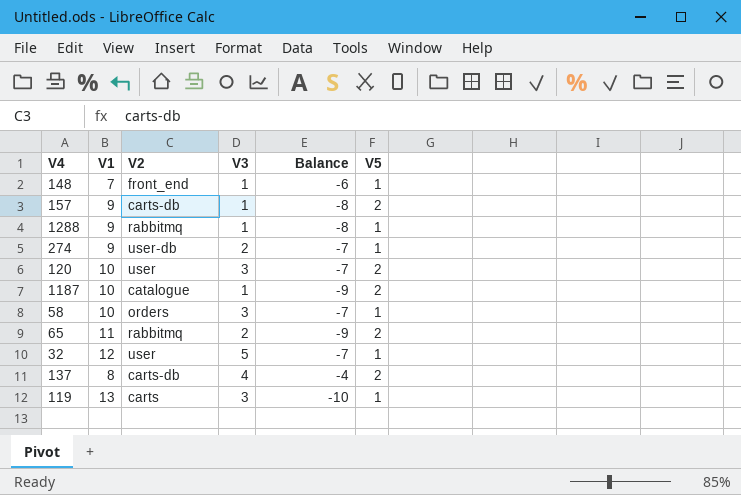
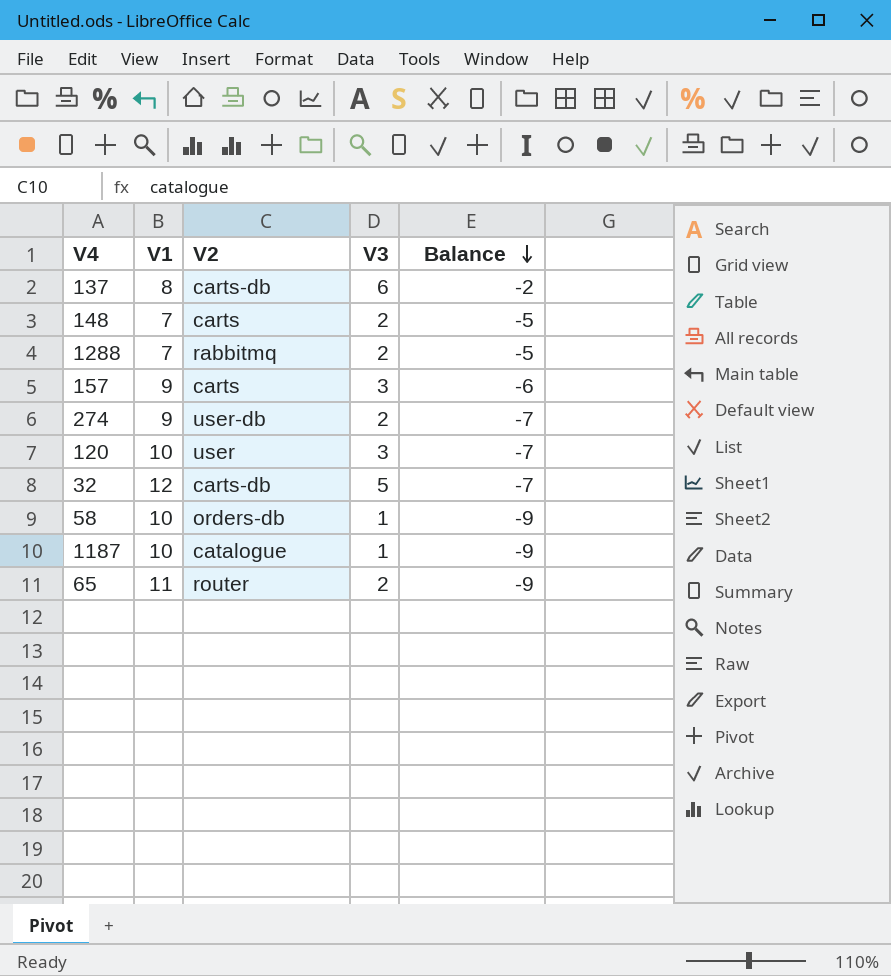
row order: none -> Balance descending
column V5 | position: 6 -> none
row 119: 13 | carts | 3 | -10 | 1 -> none
137 | V3: 4 -> 6
137 | Balance: -4 -> -2
148 | V2: front_end -> carts
148 | V3: 1 -> 2
148 | Balance: -6 -> -5
1288 | V1: 9 -> 7
1288 | V3: 1 -> 2
1288 | Balance: -8 -> -5
157 | V2: carts-db -> carts
157 | V3: 1 -> 3
157 | Balance: -8 -> -6
32 | V2: user -> carts-db
58 | V2: orders -> orders-db
58 | V3: 3 -> 1
58 | Balance: -7 -> -9
65 | V2: rabbitmq -> router

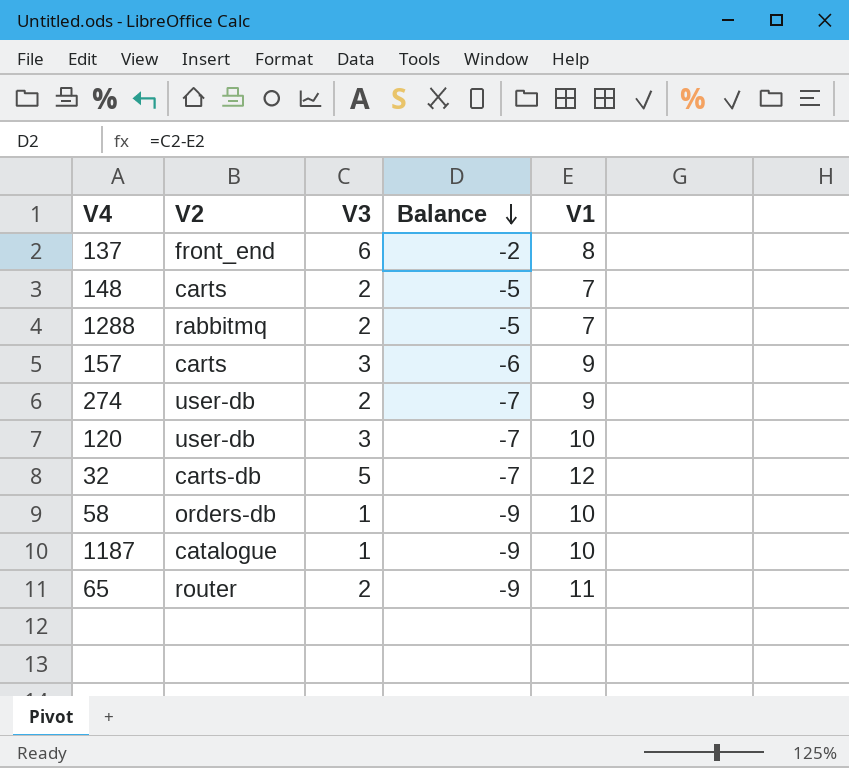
column V1 | position: 2 -> 5
137 | V2: carts-db -> front_end
120 | V2: user -> user-db

